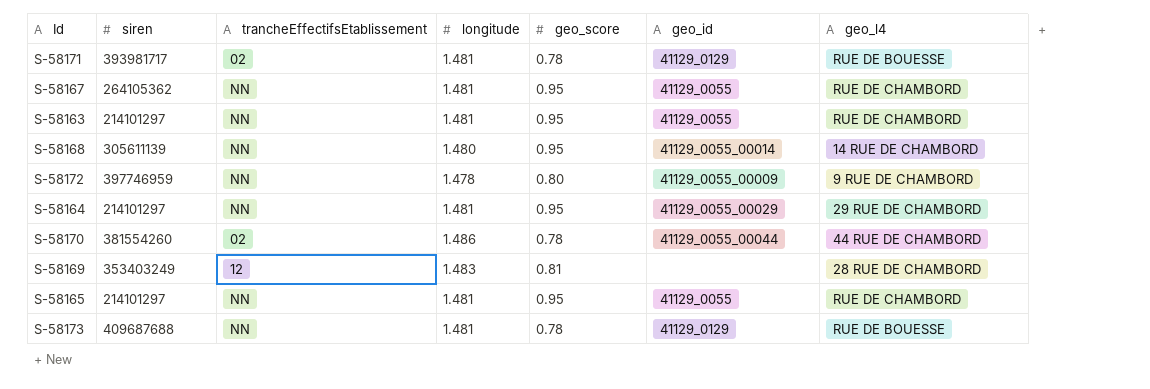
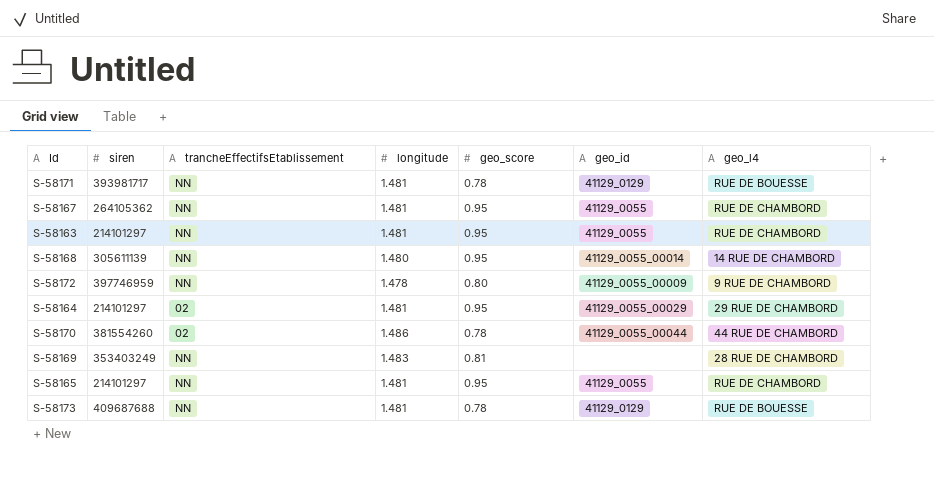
S-58171 | trancheEffectifsEtablissement: 02 -> NN
S-58164 | trancheEffectifsEtablissement: NN -> 02
S-58169 | trancheEffectifsEtablissement: 12 -> NN

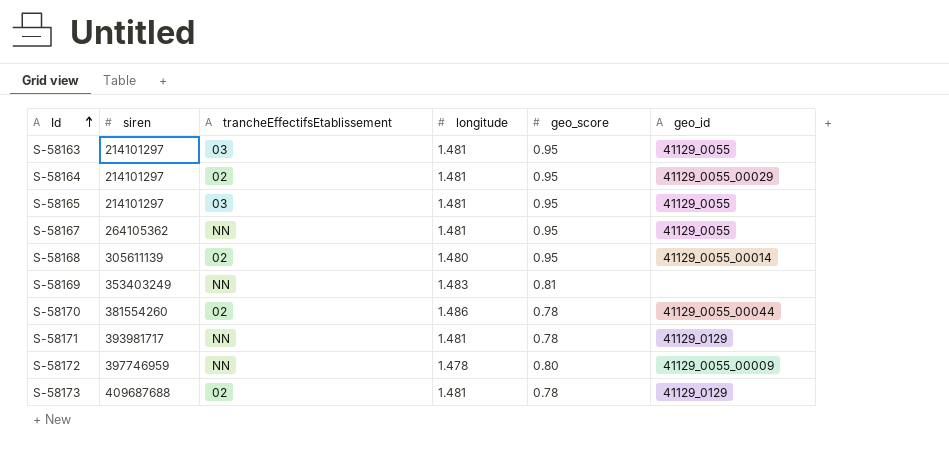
row order: none -> Id ascending
column geo_l4 | position: 7 -> none
S-58163 | trancheEffectifsEtablissement: NN -> 03
S-58165 | trancheEffectifsEtablissement: NN -> 03
S-58168 | trancheEffectifsEtablissement: NN -> 02
S-58173 | trancheEffectifsEtablissement: NN -> 02

